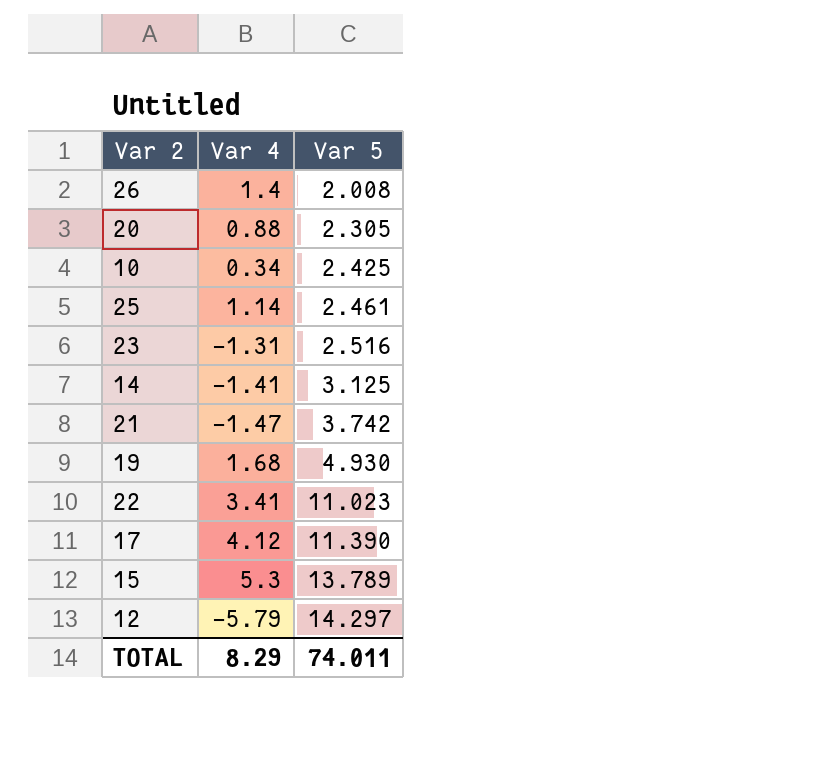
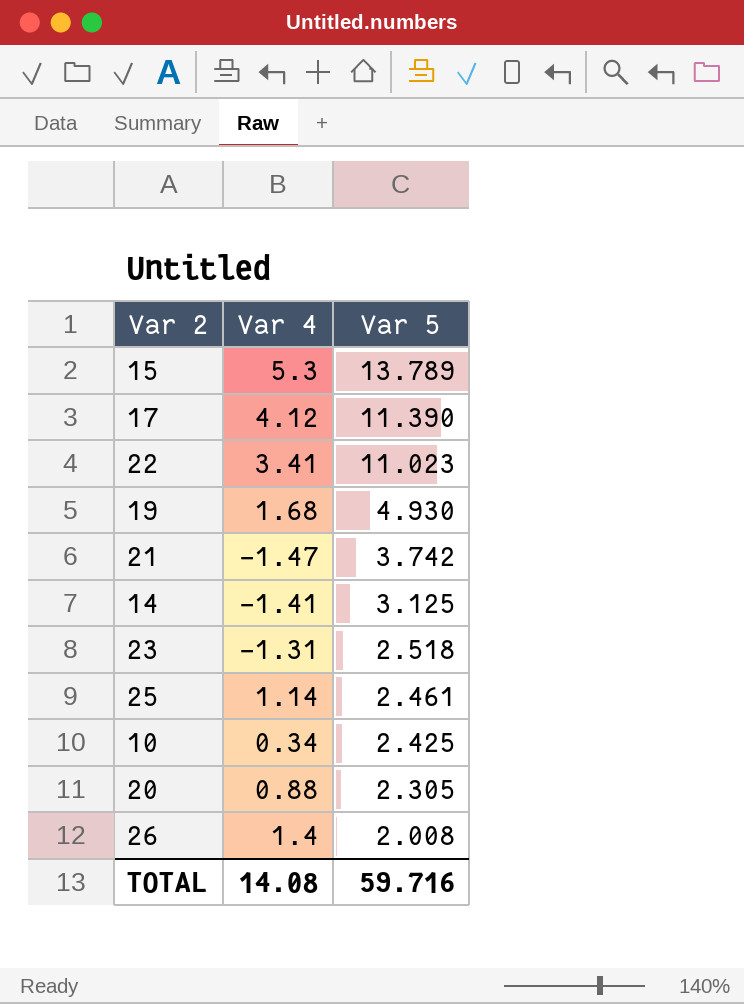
row order: Var 5 ascending -> Var 5 descending
row 12: -5.79 | 14.297 -> none
23 | Var 5: 2.516 -> 2.518
TOTAL | Var 4: 8.29 -> 14.08
TOTAL | Var 5: 74.011 -> 59.716

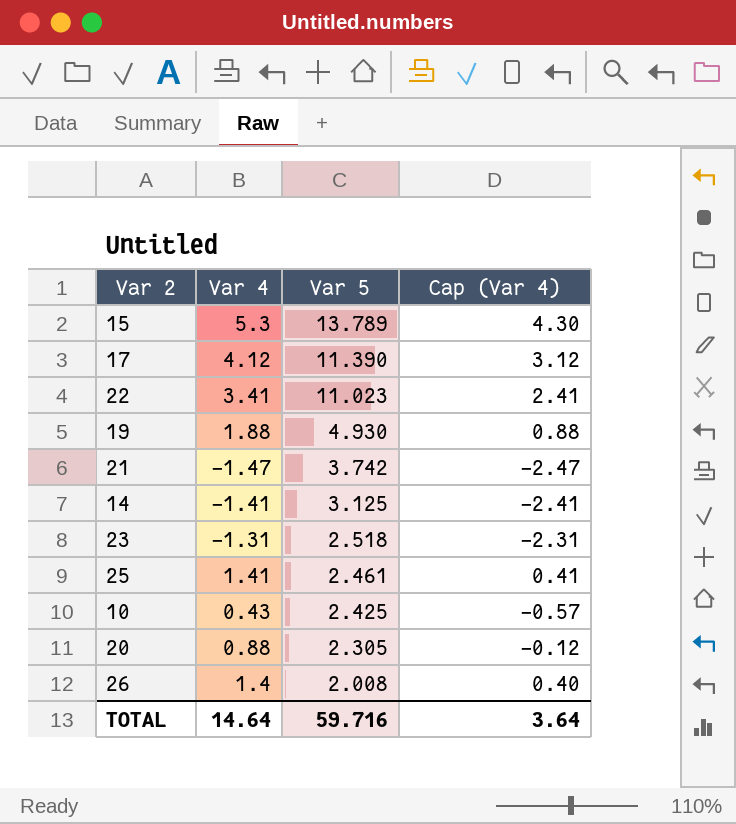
column Cap (Var 4) | formula: none -> [Var 4] - 1
19 | Var 4: 1.68 -> 1.88
25 | Var 4: 1.14 -> 1.41
10 | Var 4: 0.34 -> 0.43
TOTAL | Var 4: 14.08 -> 14.64

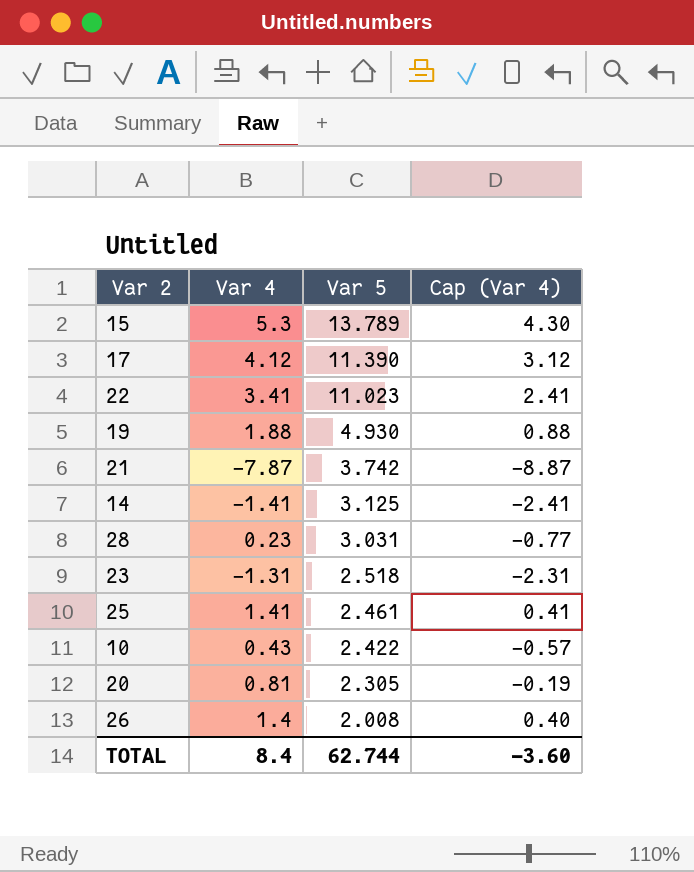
21 | Var 4: -1.47 -> -7.87
21 | Cap (Var 4): -2.47 -> -8.87
row 28: none -> 0.23 | 3.031 | -0.77
10 | Var 5: 2.425 -> 2.422
20 | Var 4: 0.88 -> 0.81
20 | Cap (Var 4): -0.12 -> -0.19
TOTAL | Var 4: 14.64 -> 8.4
TOTAL | Var 5: 59.716 -> 62.744
TOTAL | Cap (Var 4): 3.64 -> -3.60

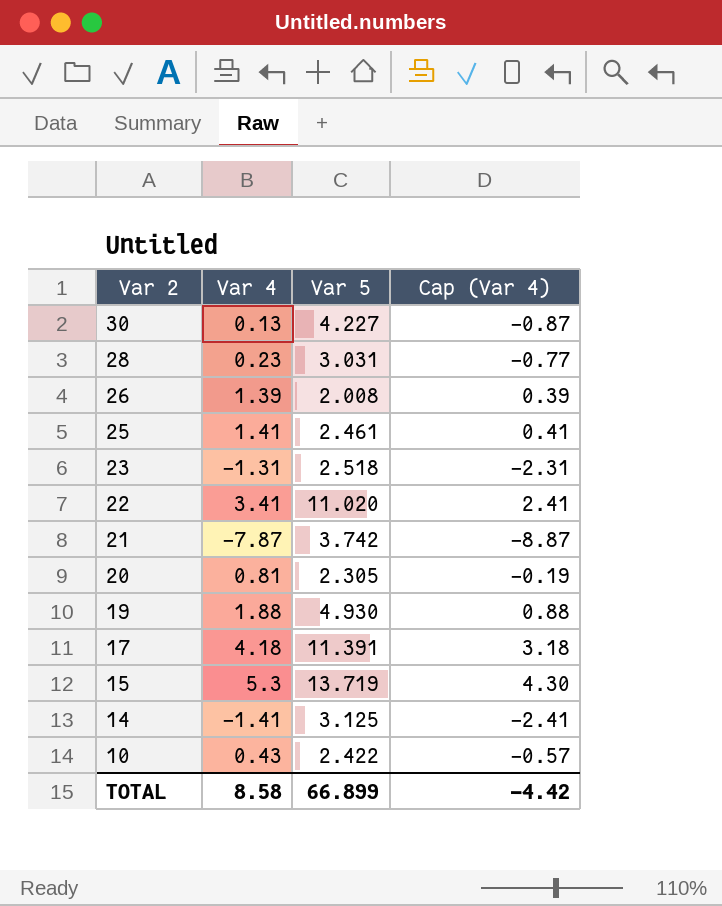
row order: Var 5 descending -> Var 2 descending
row 30: none -> 0.13 | 4.227 | -0.87
26 | Var 4: 1.4 -> 1.39
26 | Cap (Var 4): 0.40 -> 0.39
22 | Var 5: 11.023 -> 11.020
17 | Var 4: 4.12 -> 4.18
17 | Var 5: 11.390 -> 11.391
17 | Cap (Var 4): 3.12 -> 3.18
15 | Var 5: 13.789 -> 13.719
TOTAL | Var 4: 8.4 -> 8.58
TOTAL | Var 5: 62.744 -> 66.899
TOTAL | Cap (Var 4): -3.60 -> -4.42

